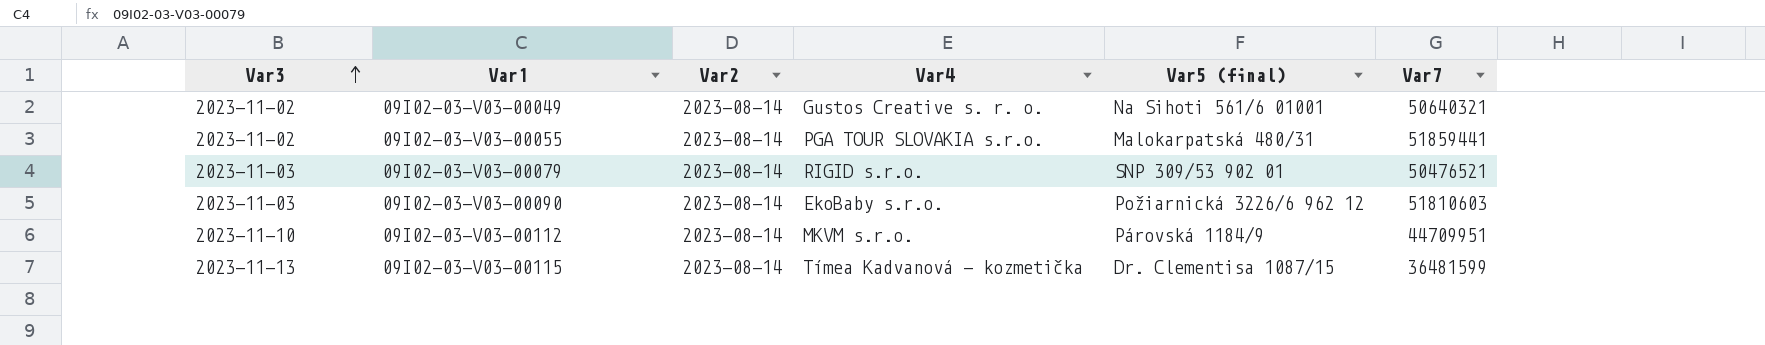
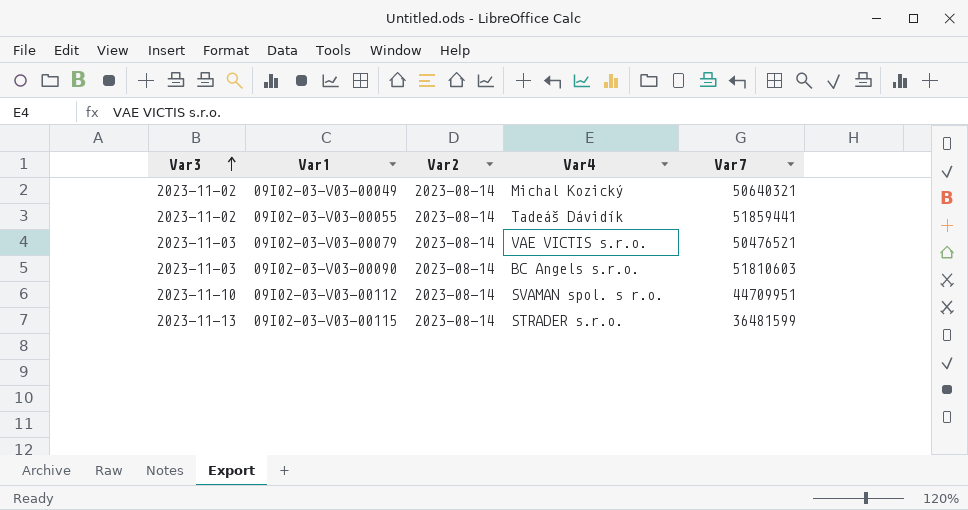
column Var5 (final) | position: 5 -> none
09I02-03-V03-00049 | Var4: Gustos Creative s. r. o. -> Michal Kozický
09I02-03-V03-00055 | Var4: PGA TOUR SLOVAKIA s.r.o. -> Tadeáš Dávidík
09I02-03-V03-00079 | Var4: RIGID s.r.o. -> VAE VICTIS s.r.o.
09I02-03-V03-00090 | Var4: EkoBaby s.r.o. -> BC Angels s.r.o.
09I02-03-V03-00112 | Var4: MKVM s.r.o. -> SVAMAN spol. s r.o.
09I02-03-V03-00115 | Var4: Tímea Kadvanová - kozmetička -> STRADER s.r.o.

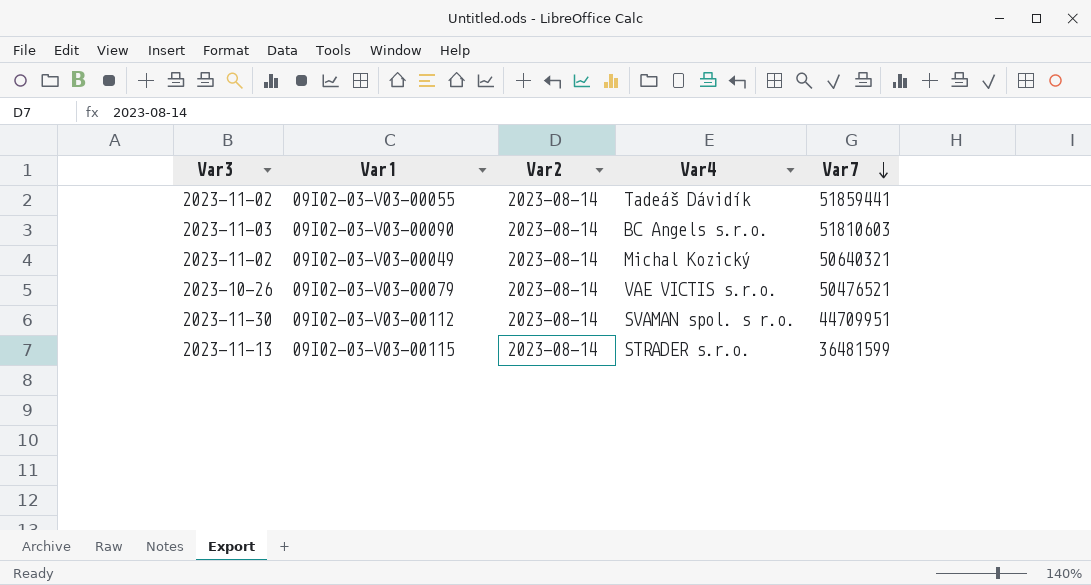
row order: Var3 ascending -> Var7 descending
09I02-03-V03-00079 | Var3: 2023-11-03 -> 2023-10-26
09I02-03-V03-00112 | Var3: 2023-11-10 -> 2023-11-30

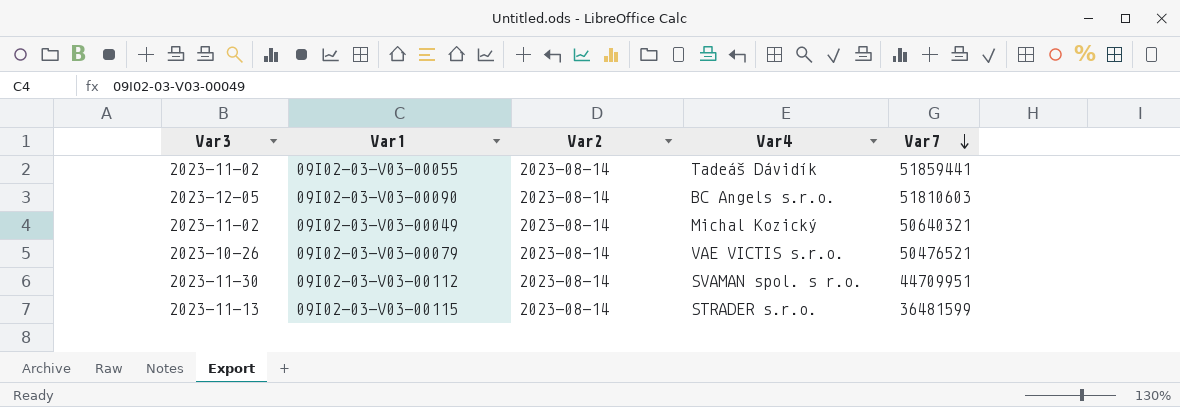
09I02-03-V03-00090 | Var3: 2023-11-03 -> 2023-12-05

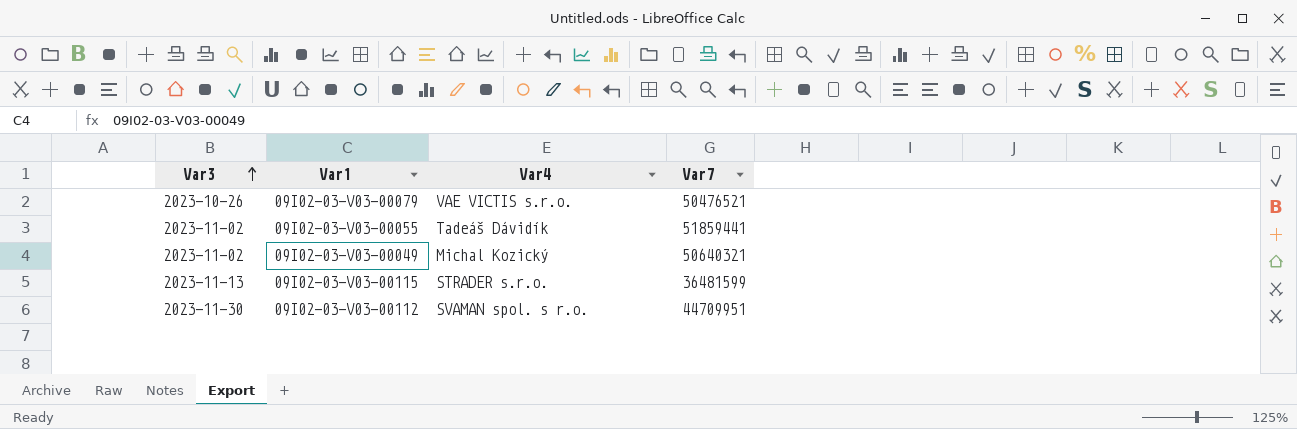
row order: Var7 descending -> Var3 ascending
column Var2 | position: 3 -> none
row 09I02-03-V03-00090: 2023-12-05 | 2023-08-14 | BC Angels s.r.o. | 51810603 -> none

